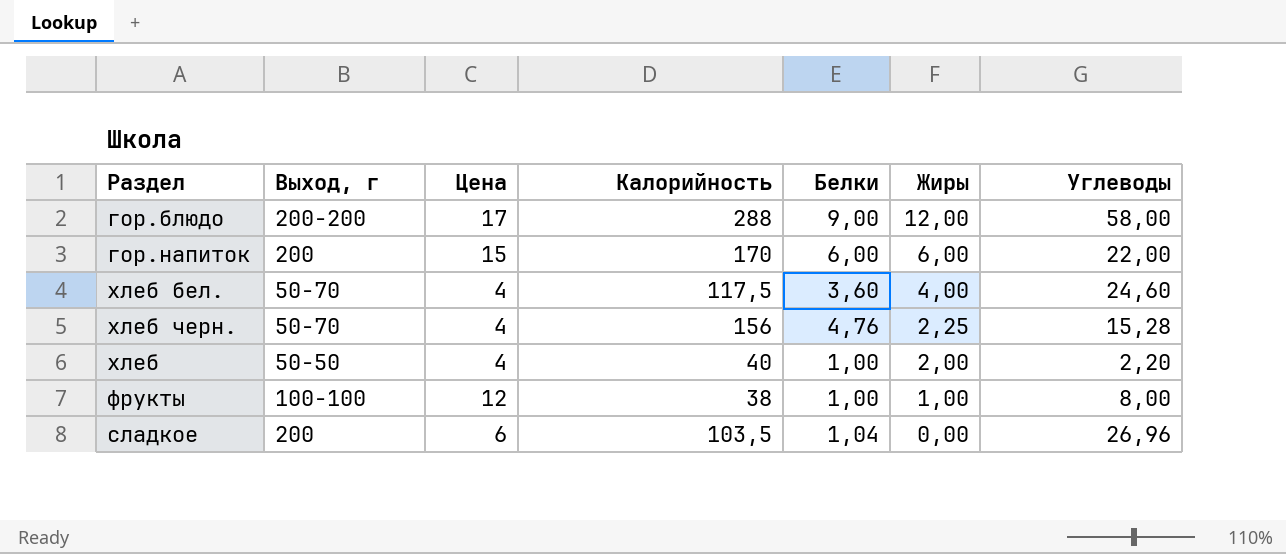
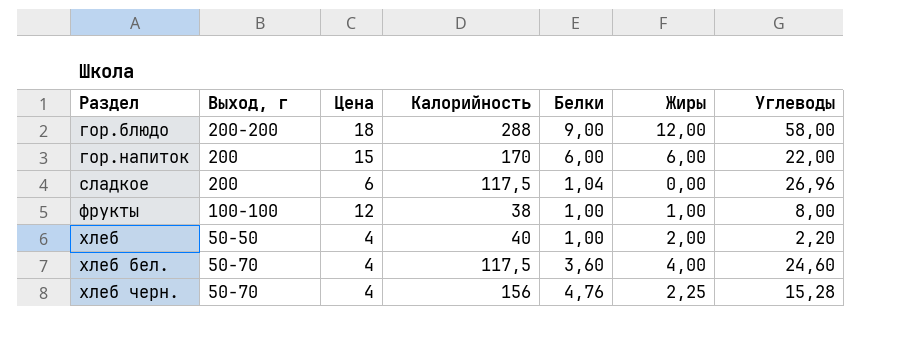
row order: Жиры descending -> Раздел ascending
гор.блюдо | Цена: 17 -> 18
сладкое | Калорийность: 103,5 -> 117,5

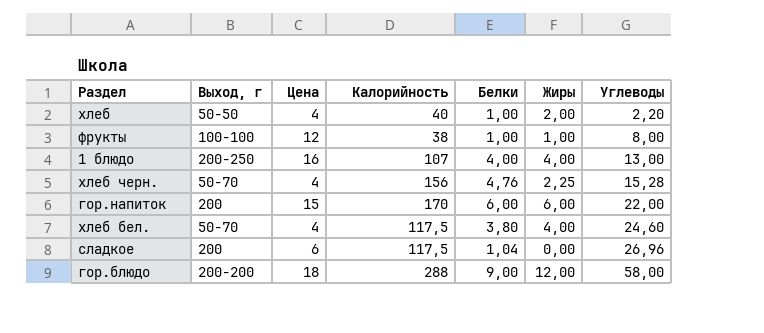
row order: Раздел ascending -> Углеводы ascending
row 1 блюдо: none -> 200-250 | 16 | 107 | 4,00 | 4,00 | 13,00
хлеб бел. | Белки: 3,60 -> 3,80

